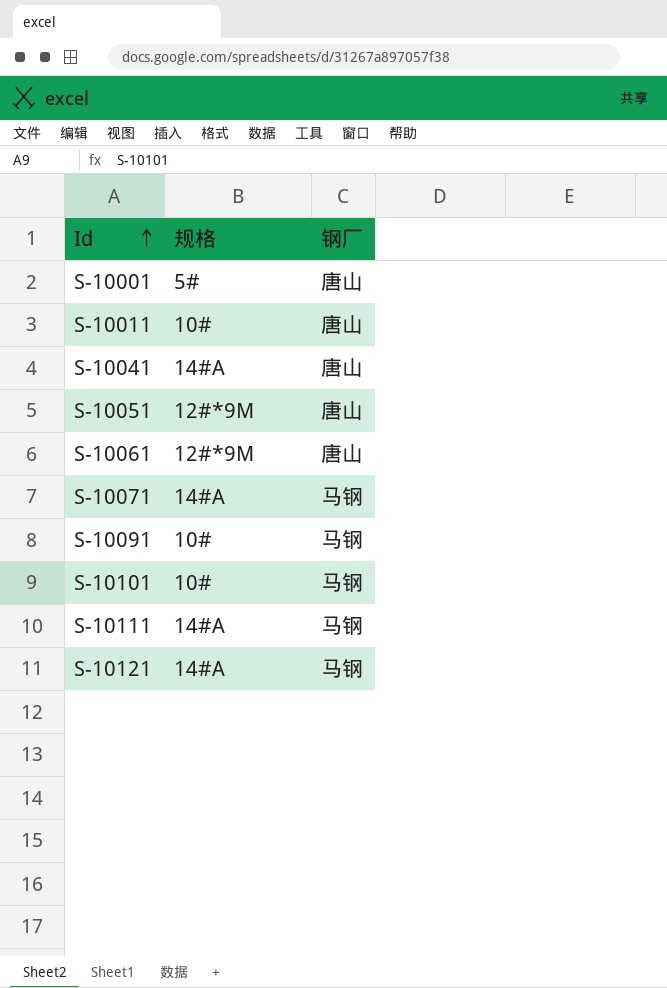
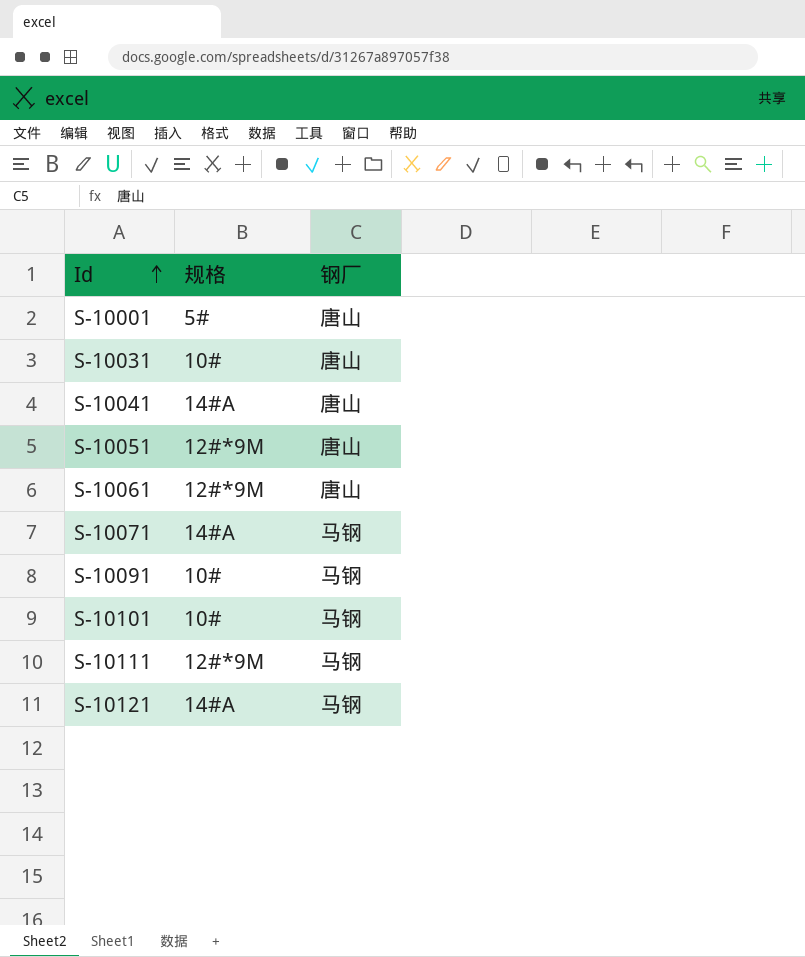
row S-10011: 10# | 唐山 -> none
row S-10031: none -> 10# | 唐山
S-10111 | 规格: 14#A -> 12#*9M

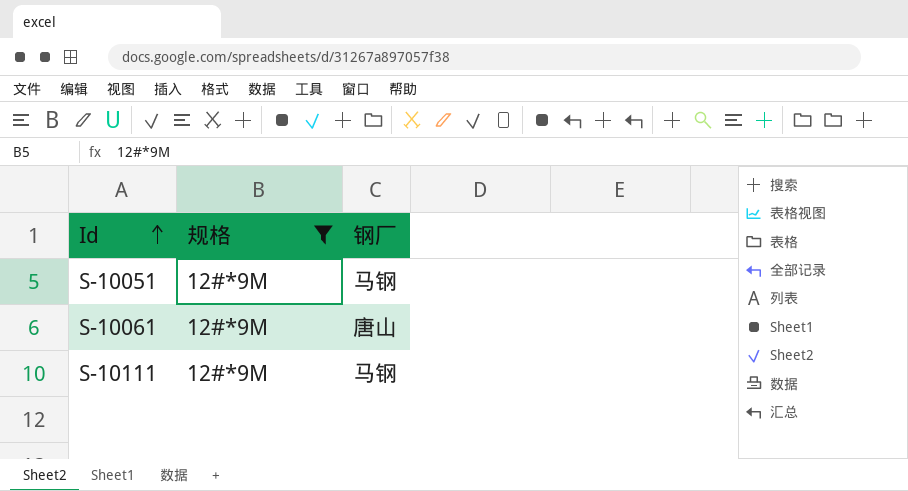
filter: none -> 规格 = 12#*9M
S-10051 | 钢厂: 唐山 -> 马钢

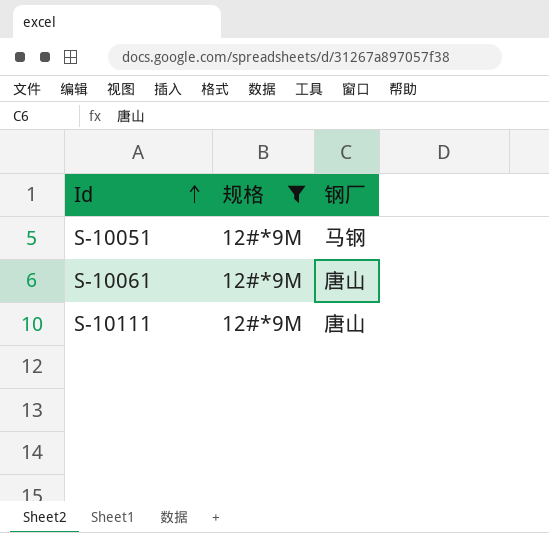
S-10111 | 钢厂: 马钢 -> 唐山

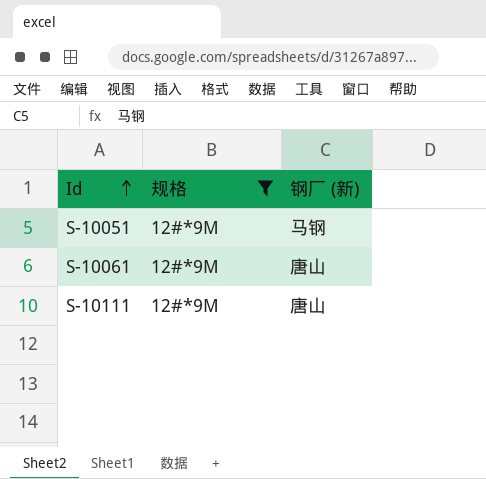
column name: 钢厂 -> 钢厂 (新)

